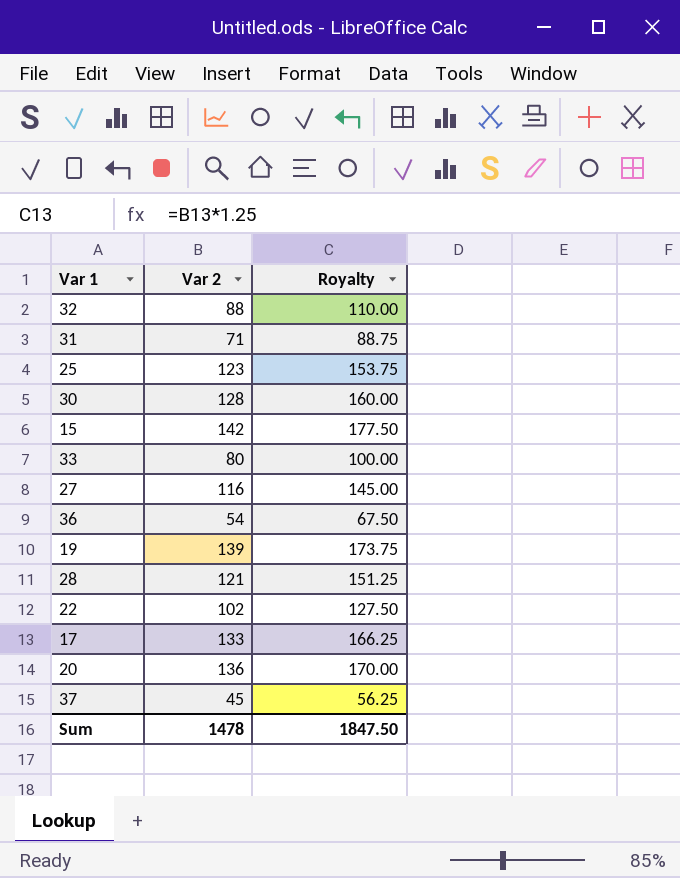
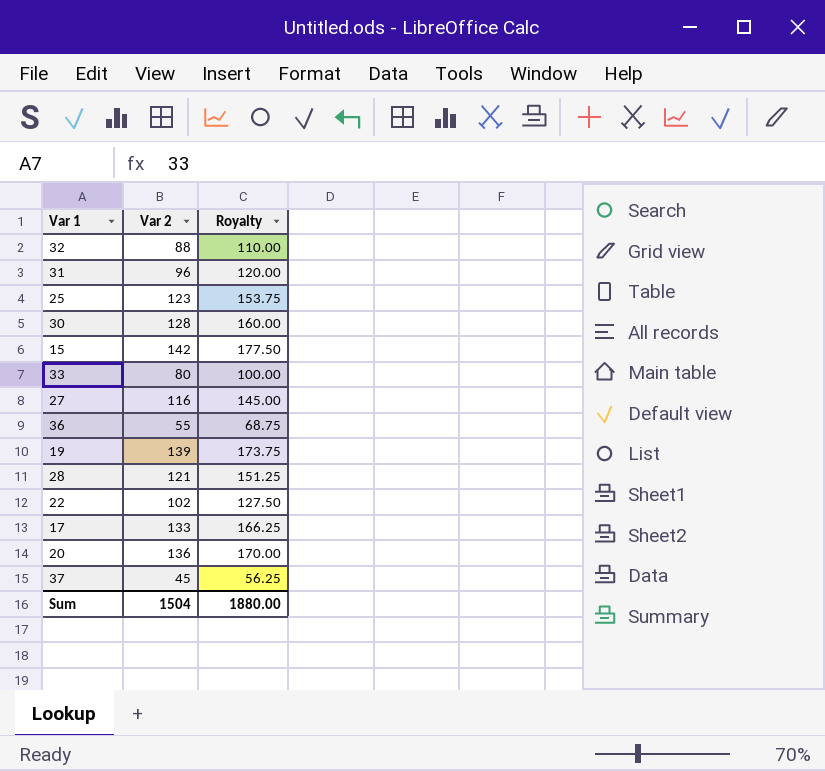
31 | Var 2: 71 -> 96
31 | Royalty: 88.75 -> 120.00
36 | Var 2: 54 -> 55
36 | Royalty: 67.50 -> 68.75
Sum | Var 2: 1478 -> 1504
Sum | Royalty: 1847.50 -> 1880.00

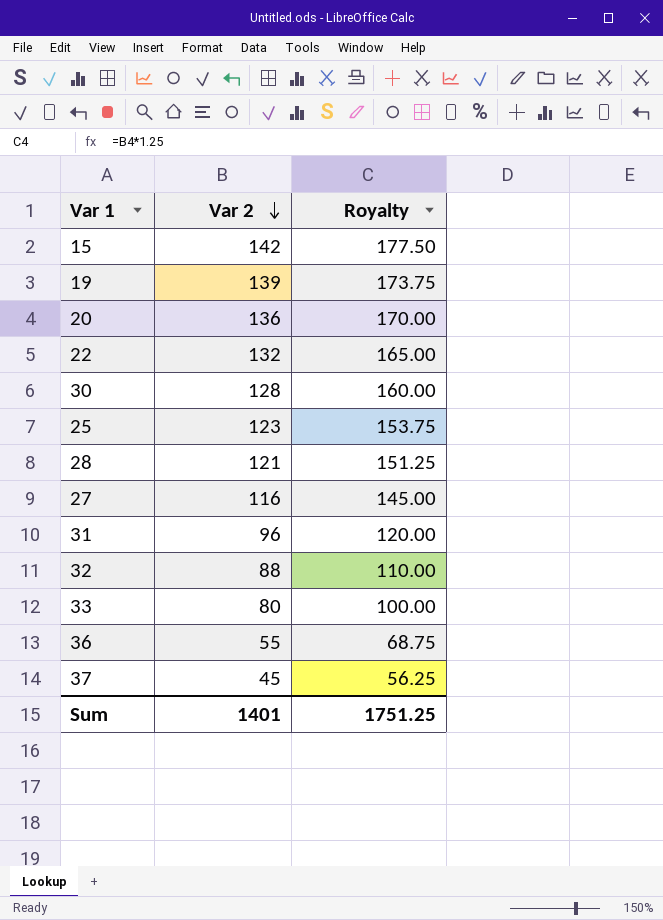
row order: none -> Var 2 descending
row 17: 133 | 166.25 -> none
22 | Var 2: 102 -> 132
22 | Royalty: 127.50 -> 165.00
Sum | Var 2: 1504 -> 1401
Sum | Royalty: 1880.00 -> 1751.25

